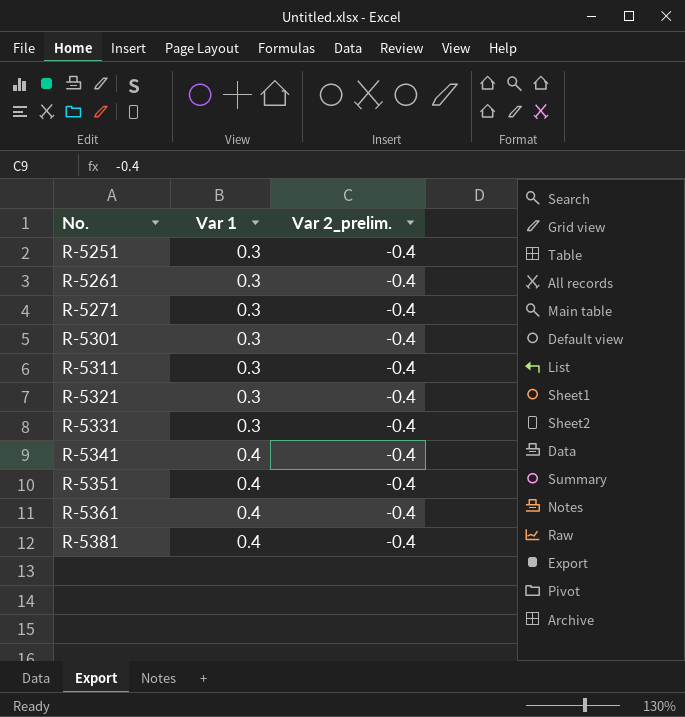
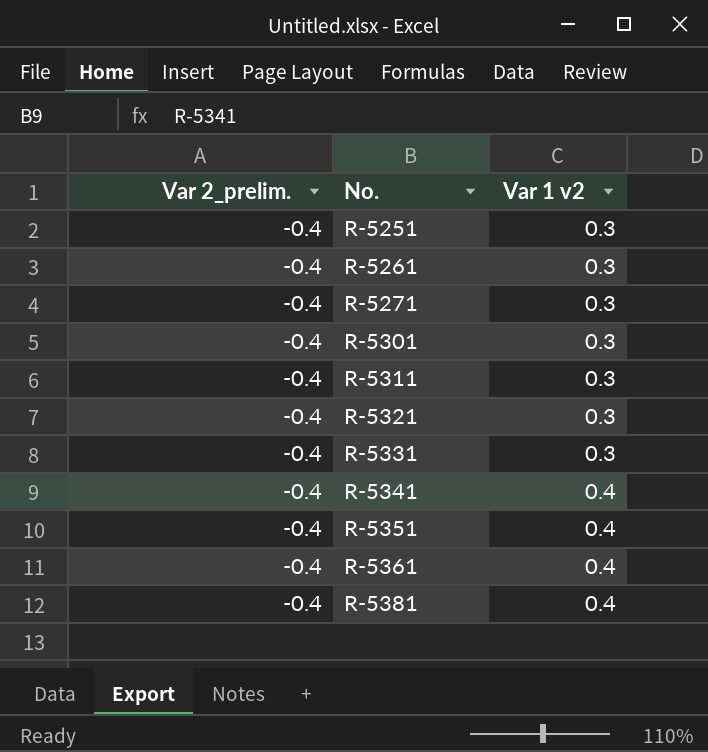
column Var 2_prelim. | position: 3 -> 1
column name: Var 1 -> Var 1 v2

